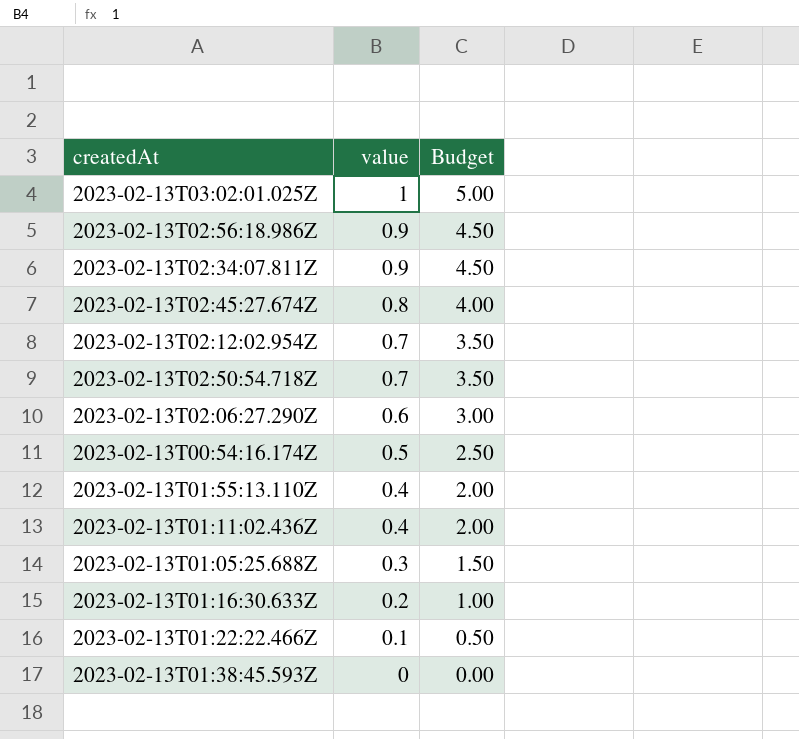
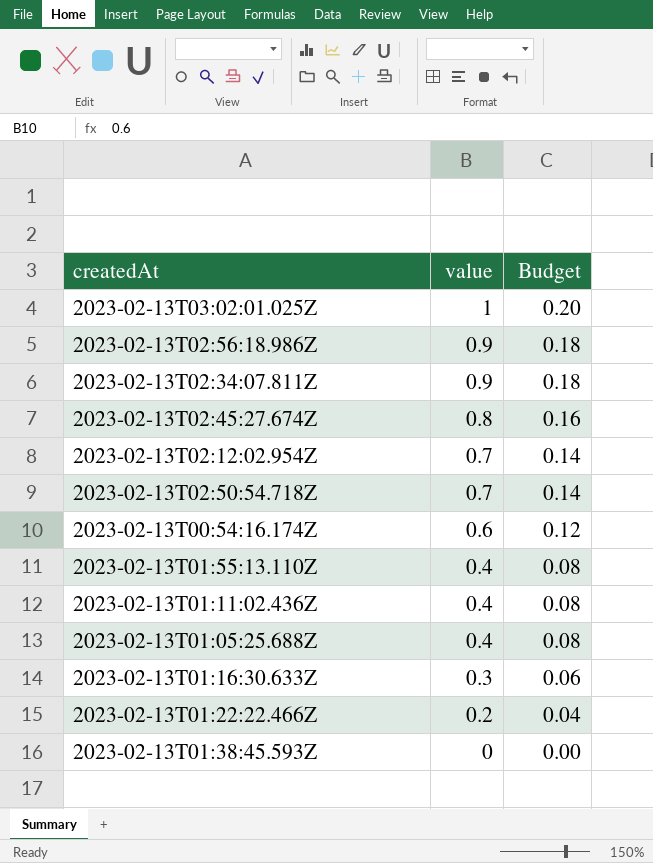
column Budget | formula: [value] * 5 -> [value] * 0.2
row 2023-02-13T02:06:27.290Z: 0.6 | 3.00 -> none
2023-02-13T00:54:16.174Z | value: 0.5 -> 0.6
2023-02-13T01:05:25.688Z | value: 0.3 -> 0.4
2023-02-13T01:16:30.633Z | value: 0.2 -> 0.3
2023-02-13T01:22:22.466Z | value: 0.1 -> 0.2

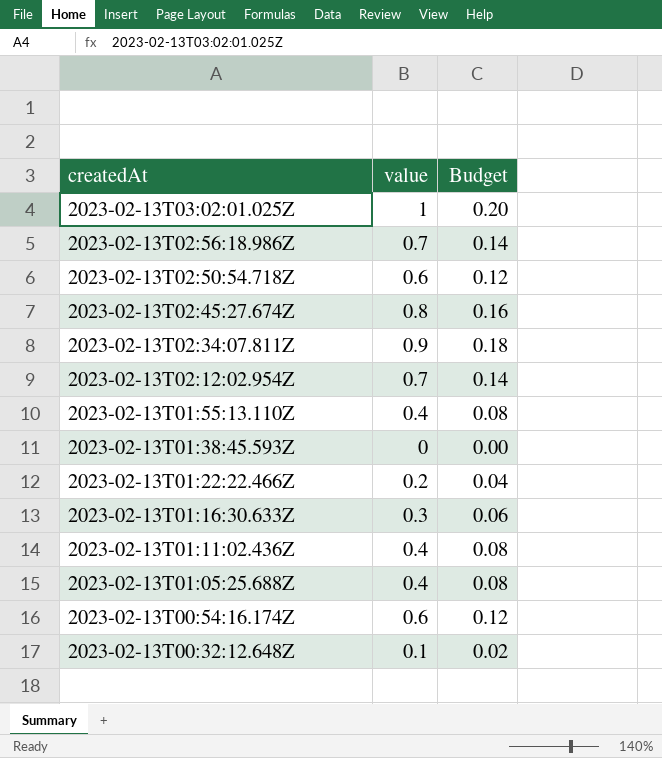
row order: value descending -> createdAt descending
2023-02-13T02:56:18.986Z | value: 0.9 -> 0.7
2023-02-13T02:56:18.986Z | Budget: 0.18 -> 0.14
2023-02-13T02:50:54.718Z | value: 0.7 -> 0.6
2023-02-13T02:50:54.718Z | Budget: 0.14 -> 0.12
row 2023-02-13T00:32:12.648Z: none -> 0.1 | 0.02

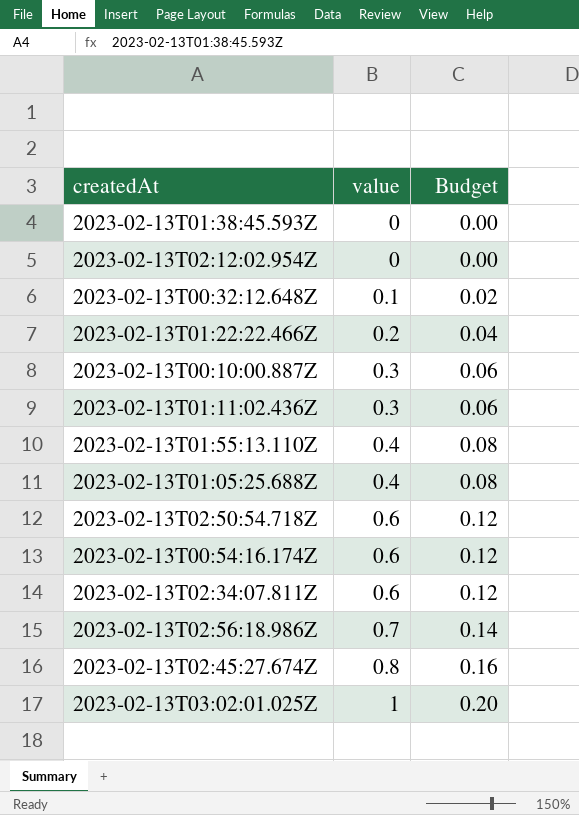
row order: createdAt descending -> value ascending
row 2023-02-13T01:16:30.633Z: 0.3 | 0.06 -> none
2023-02-13T02:12:02.954Z | value: 0.7 -> 0
2023-02-13T02:12:02.954Z | Budget: 0.14 -> 0.00
row 2023-02-13T00:10:00.887Z: none -> 0.3 | 0.06
2023-02-13T01:11:02.436Z | value: 0.4 -> 0.3
2023-02-13T01:11:02.436Z | Budget: 0.08 -> 0.06
2023-02-13T02:34:07.811Z | value: 0.9 -> 0.6
2023-02-13T02:34:07.811Z | Budget: 0.18 -> 0.12

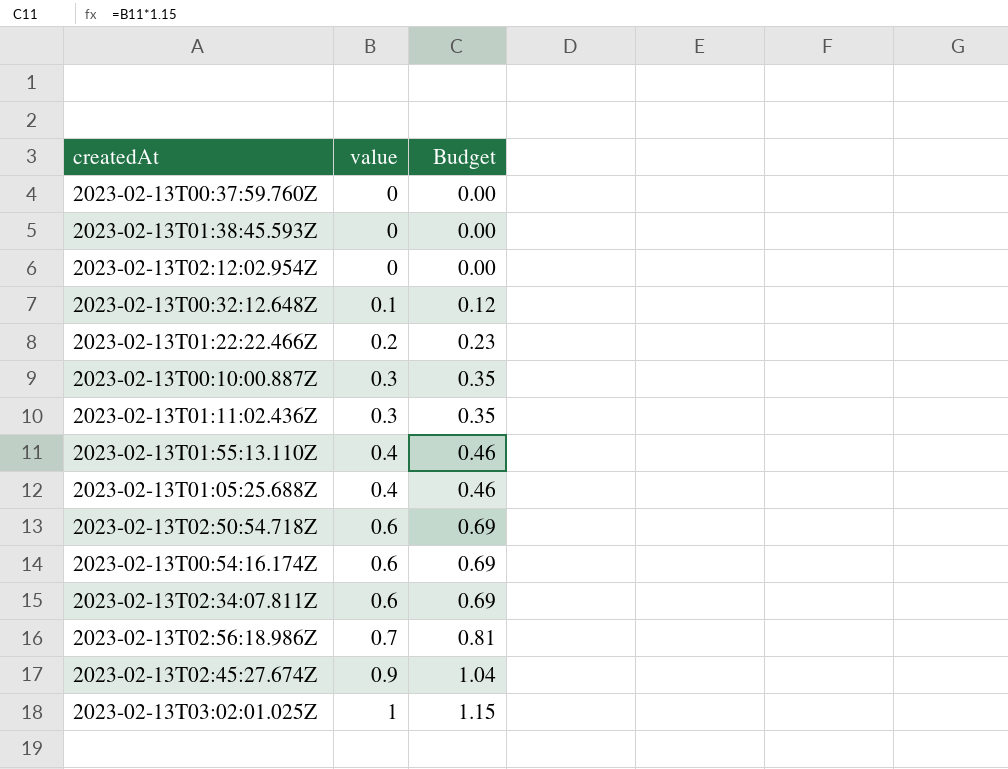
column Budget | formula: [value] * 0.2 -> [value] * 1.15
row 2023-02-13T00:37:59.760Z: none -> 0 | 0.00
2023-02-13T02:45:27.674Z | value: 0.8 -> 0.9

